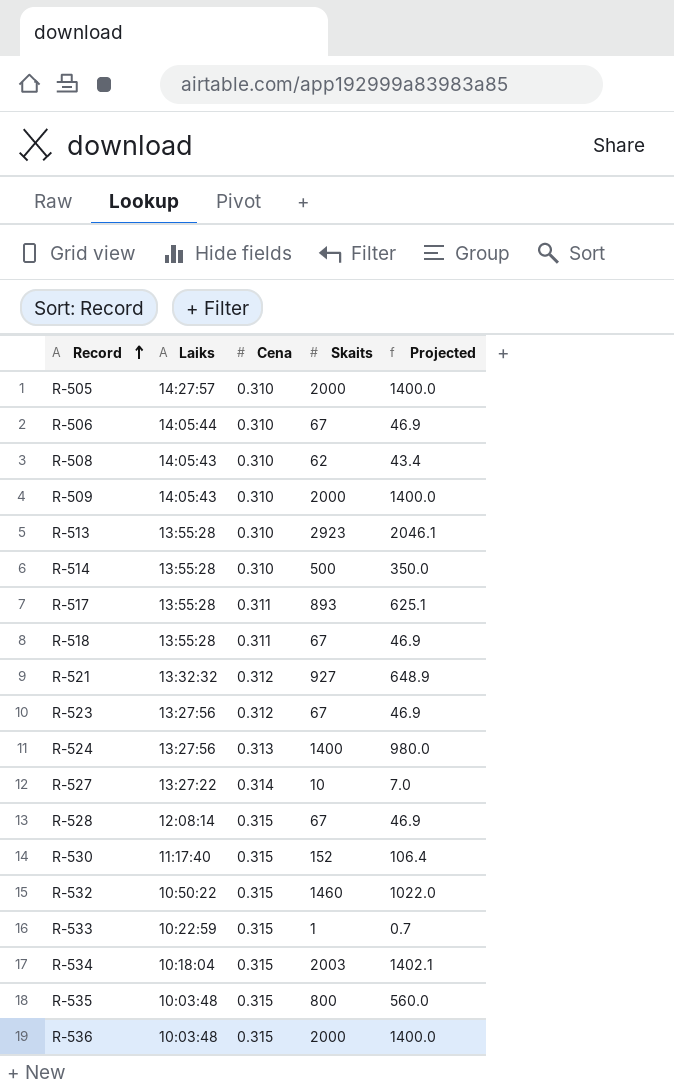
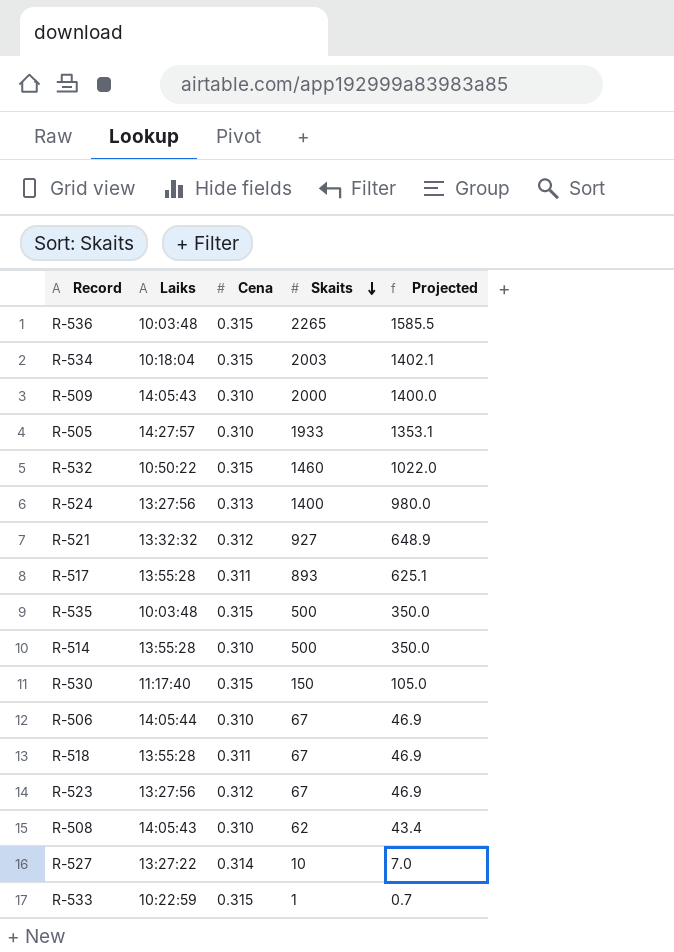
row order: Record ascending -> Skaits descending
row R-513: 13:55:28 | 0.310 | 2923 | 2046.1 -> none
row R-528: 12:08:14 | 0.315 | 67 | 46.9 -> none
R-536 | Skaits: 2000 -> 2265
R-536 | Projected: 1400.0 -> 1585.5
R-505 | Skaits: 2000 -> 1933
R-505 | Projected: 1400.0 -> 1353.1
R-535 | Skaits: 800 -> 500
R-535 | Projected: 560.0 -> 350.0
R-530 | Skaits: 152 -> 150
R-530 | Projected: 106.4 -> 105.0

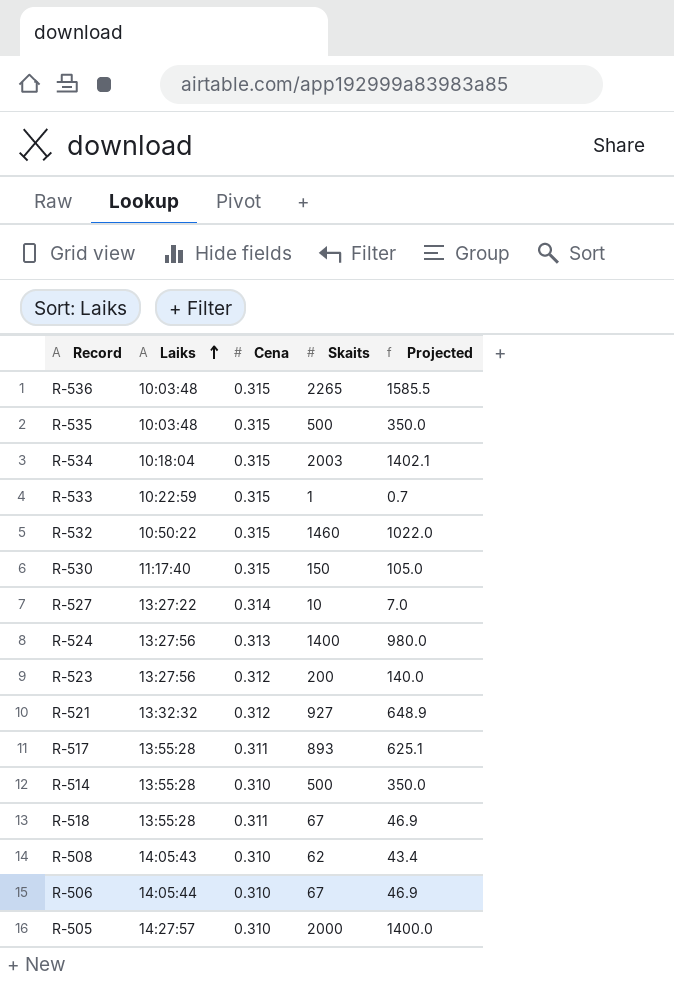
row order: Skaits descending -> Laiks ascending
row R-509: 14:05:43 | 0.310 | 2000 | 1400.0 -> none
R-523 | Skaits: 67 -> 200
R-523 | Projected: 46.9 -> 140.0
R-505 | Skaits: 1933 -> 2000
R-505 | Projected: 1353.1 -> 1400.0

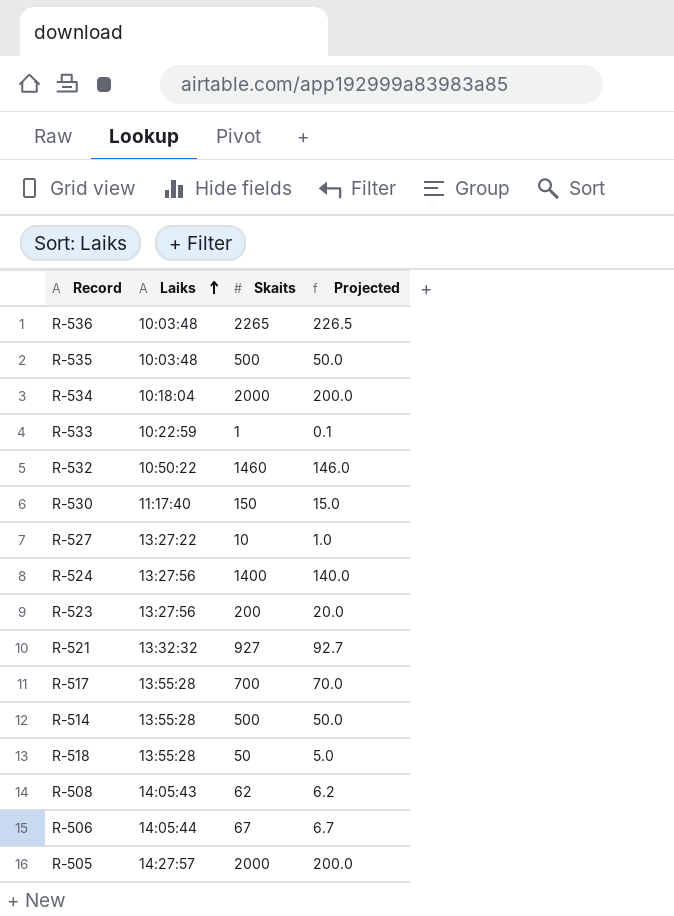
column Cena | position: 3 -> none
column Projected | formula: [Skaits] * 0.7 -> [Skaits] * 0.1
R-534 | Skaits: 2003 -> 2000
R-517 | Skaits: 893 -> 700
R-518 | Skaits: 67 -> 50

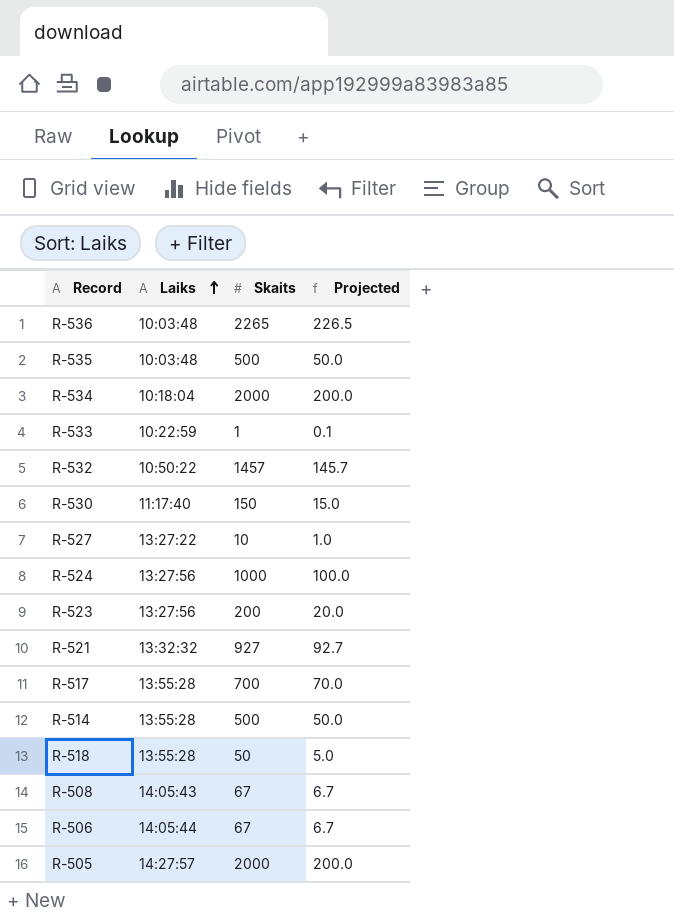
R-532 | Skaits: 1460 -> 1457
R-532 | Projected: 146.0 -> 145.7
R-524 | Skaits: 1400 -> 1000
R-524 | Projected: 140.0 -> 100.0
R-508 | Skaits: 62 -> 67
R-508 | Projected: 6.2 -> 6.7

